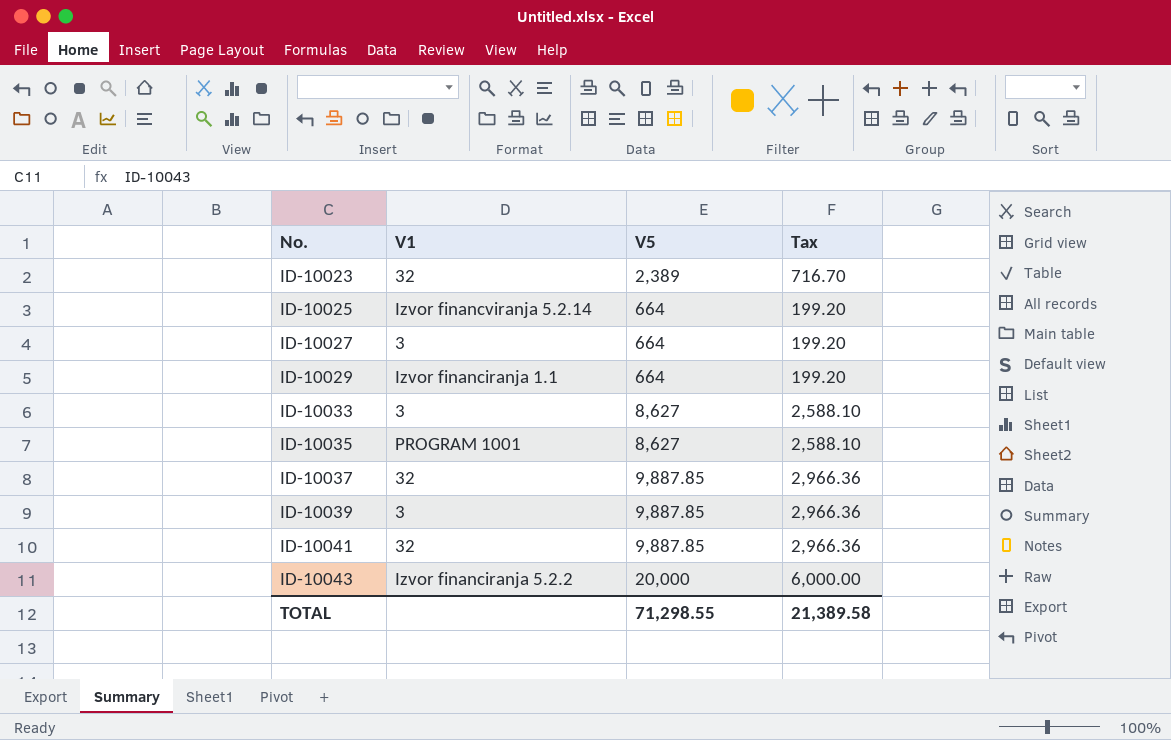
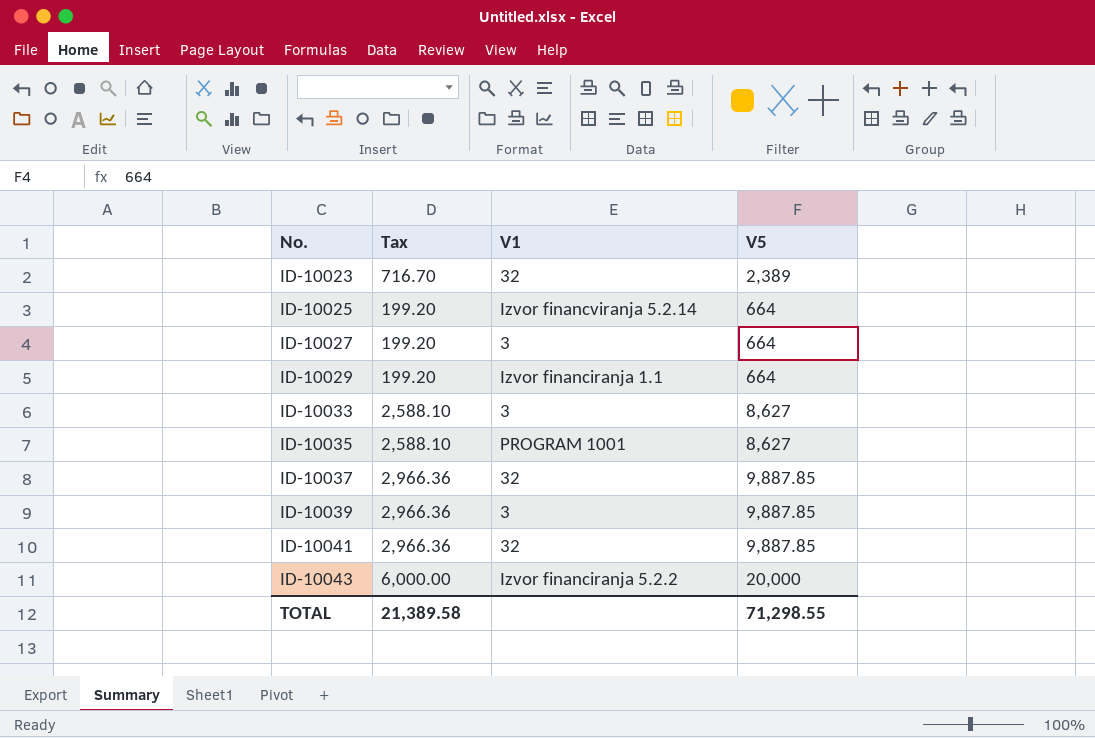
column Tax | position: 4 -> 2

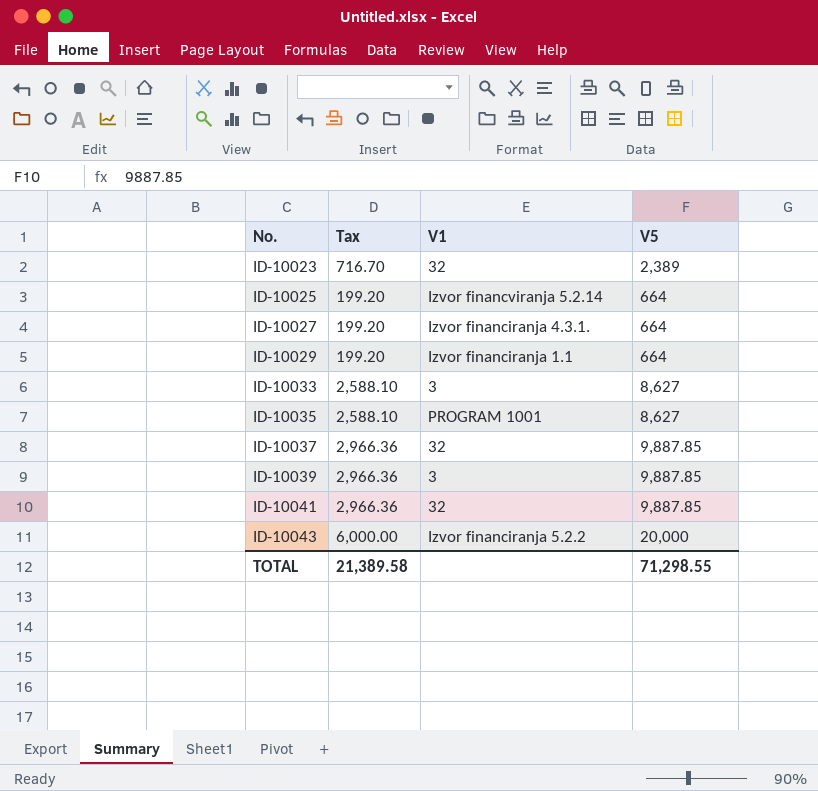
ID-10027 | V1: 3 -> Izvor financiranja 4.3.1.

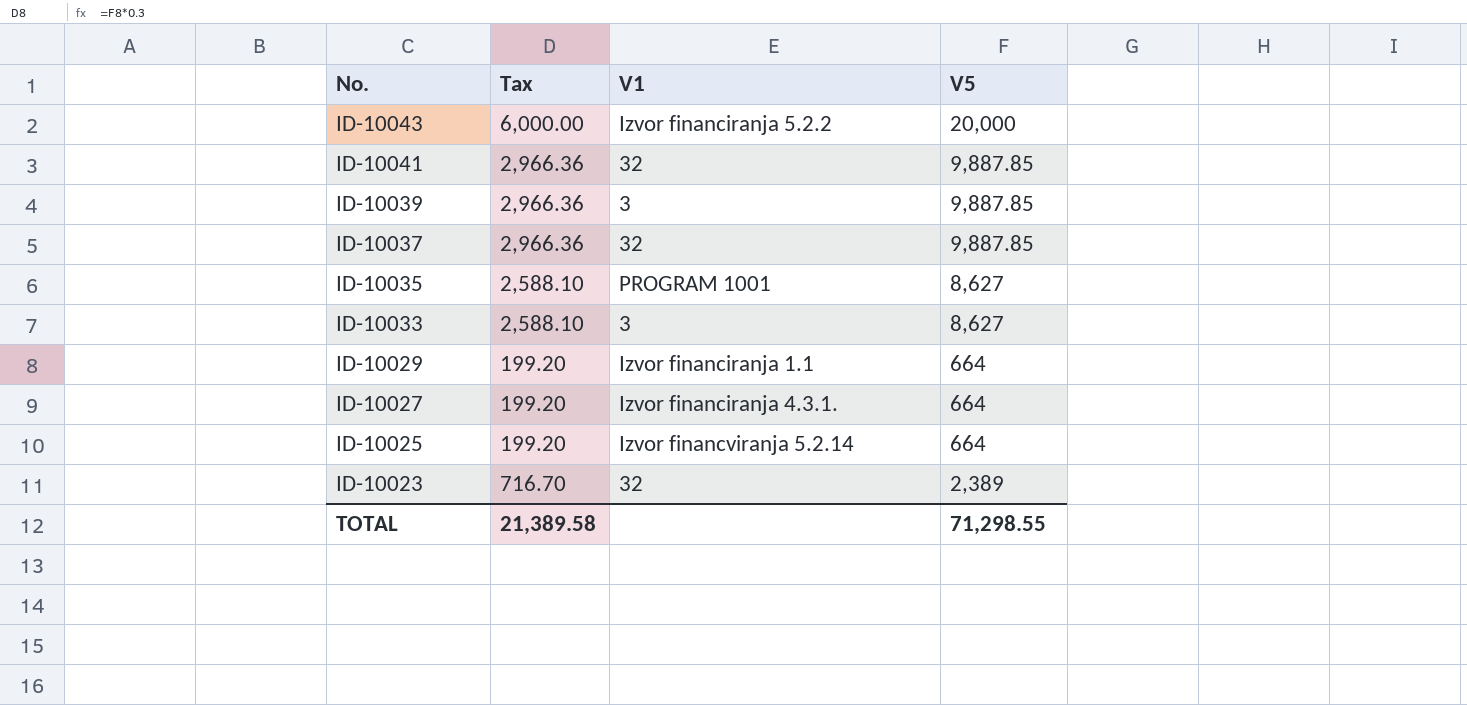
row order: No. ascending -> No. descending

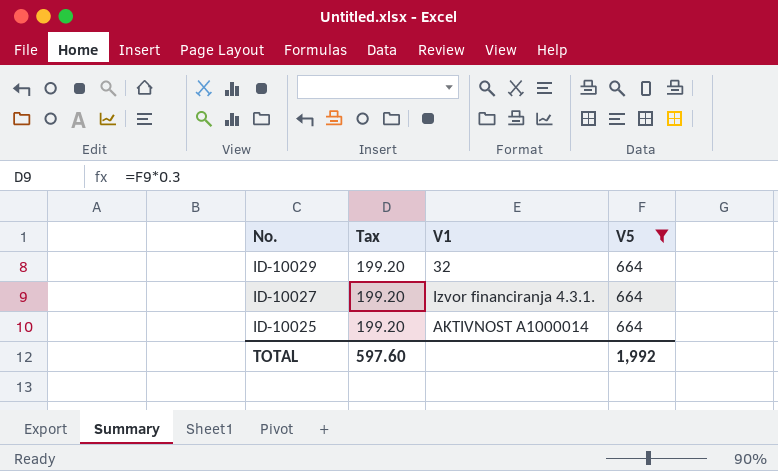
filter: none -> V5 = 664
ID-10029 | V1: Izvor financiranja 1.1 -> 32
ID-10025 | V1: Izvor financviranja 5.2.14 -> AKTIVNOST A1000014
TOTAL | Tax: 21,389.58 -> 597.60
TOTAL | V5: 71,298.55 -> 1,992

